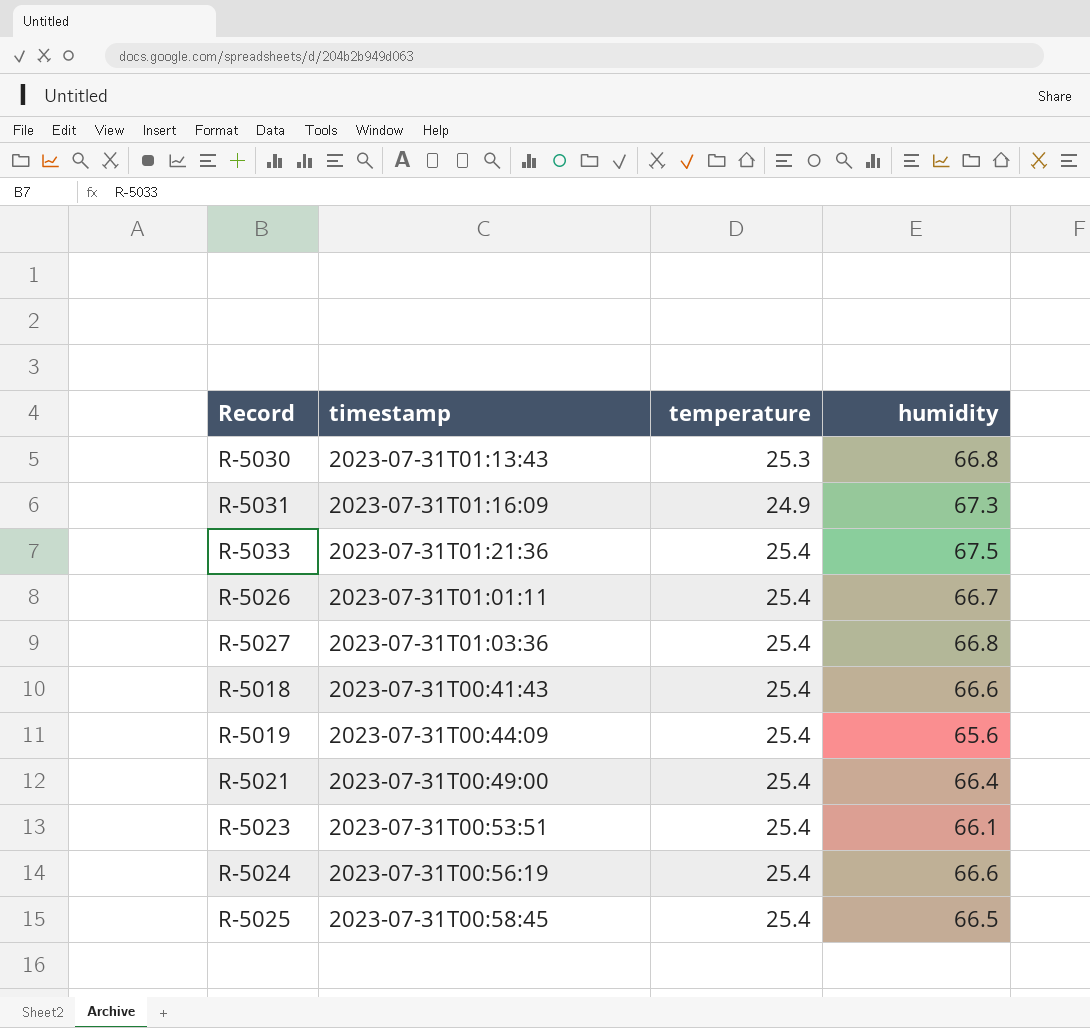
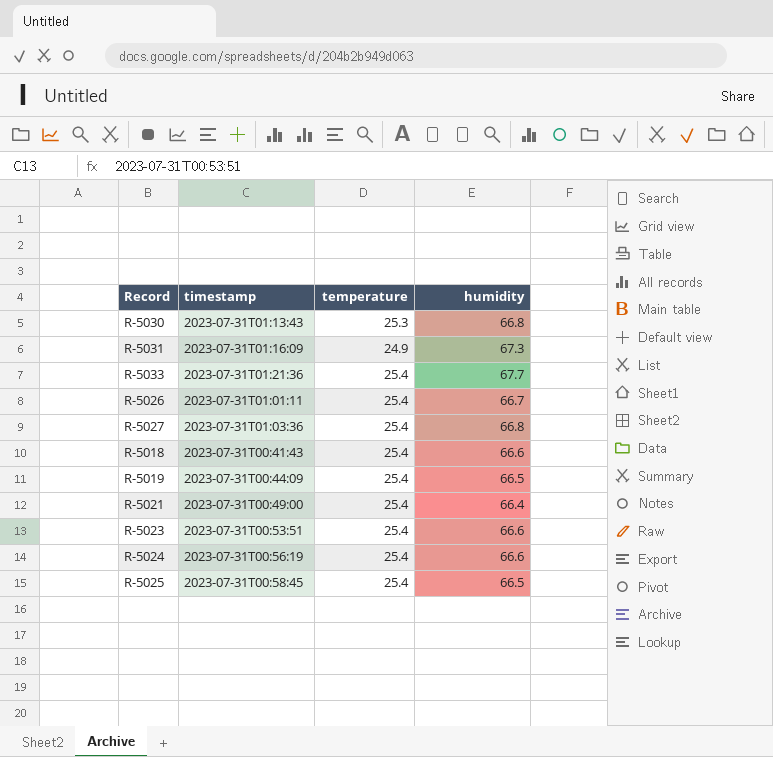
R-5033 | humidity: 67.5 -> 67.7
R-5019 | humidity: 65.6 -> 66.5
R-5023 | humidity: 66.1 -> 66.6

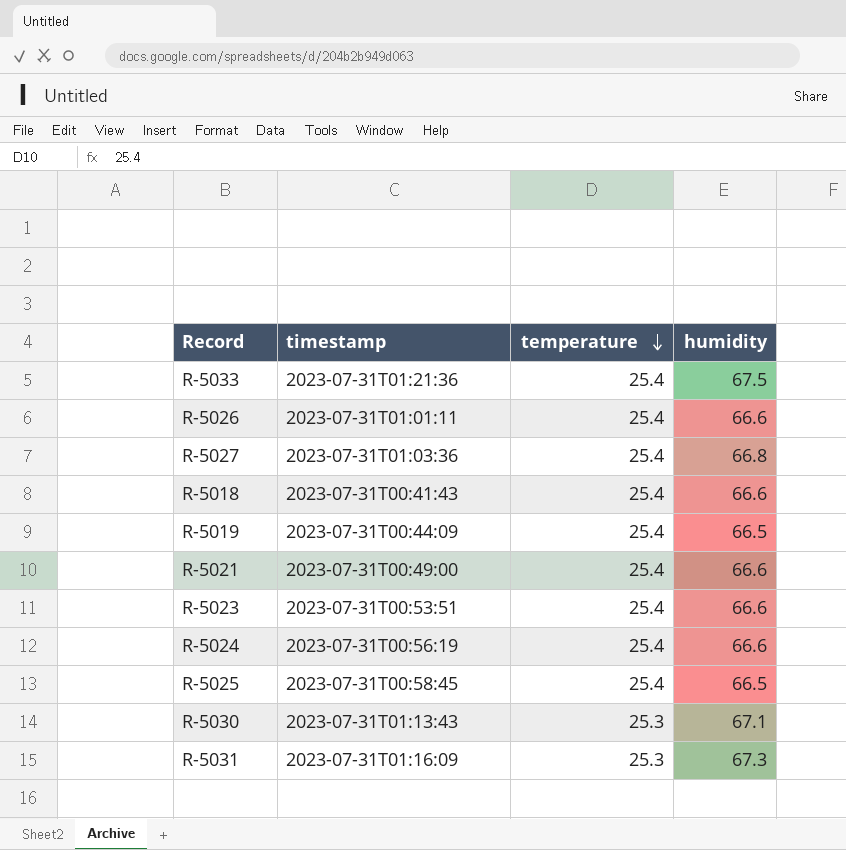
row order: none -> temperature descending
R-5033 | humidity: 67.7 -> 67.5
R-5026 | humidity: 66.7 -> 66.6
R-5021 | humidity: 66.4 -> 66.6
R-5030 | humidity: 66.8 -> 67.1
R-5031 | temperature: 24.9 -> 25.3

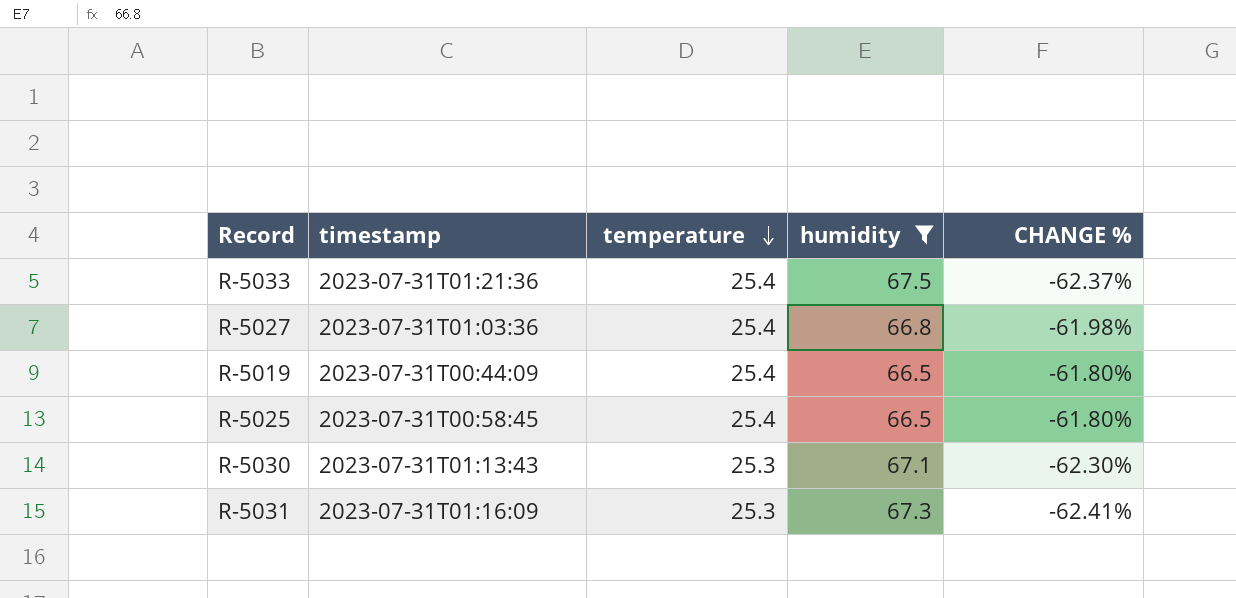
filter: none -> humidity != 66.6
column CHANGE % | formula: none -> ([temperature] - [humidity]) / [humidity]

